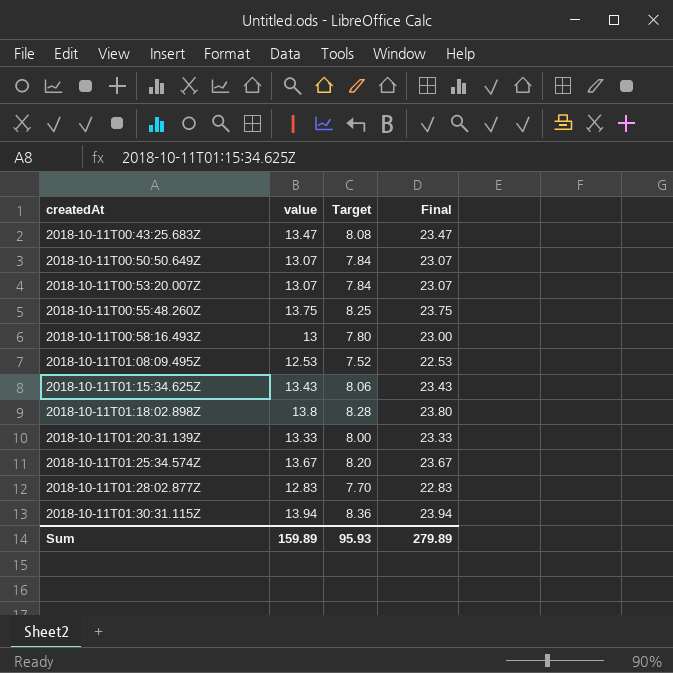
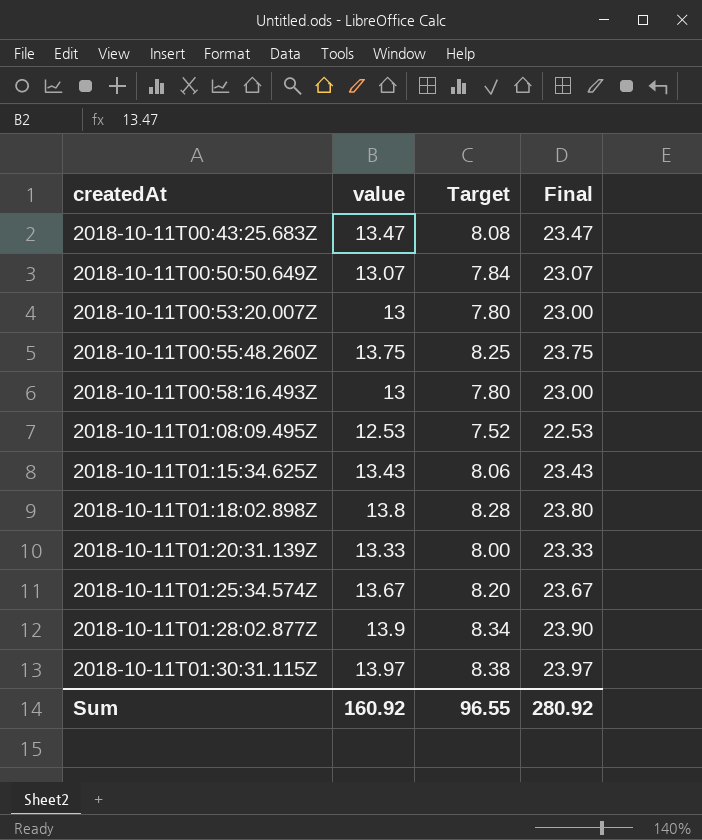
2018-10-11T00:53:20.007Z | value: 13.07 -> 13
2018-10-11T00:53:20.007Z | Target: 7.84 -> 7.80
2018-10-11T00:53:20.007Z | Final: 23.07 -> 23.00
2018-10-11T01:28:02.877Z | value: 12.83 -> 13.9
2018-10-11T01:28:02.877Z | Target: 7.70 -> 8.34
2018-10-11T01:28:02.877Z | Final: 22.83 -> 23.90
2018-10-11T01:30:31.115Z | value: 13.94 -> 13.97
2018-10-11T01:30:31.115Z | Target: 8.36 -> 8.38
2018-10-11T01:30:31.115Z | Final: 23.94 -> 23.97
Sum | value: 159.89 -> 160.92
Sum | Target: 95.93 -> 96.55
Sum | Final: 279.89 -> 280.92

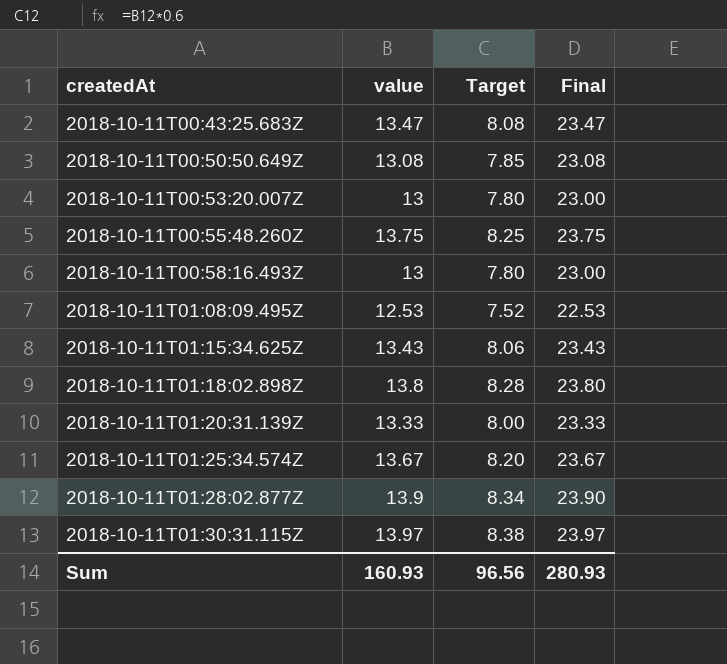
2018-10-11T00:50:50.649Z | value: 13.07 -> 13.08
2018-10-11T00:50:50.649Z | Target: 7.84 -> 7.85
2018-10-11T00:50:50.649Z | Final: 23.07 -> 23.08
Sum | value: 160.92 -> 160.93
Sum | Target: 96.55 -> 96.56
Sum | Final: 280.92 -> 280.93

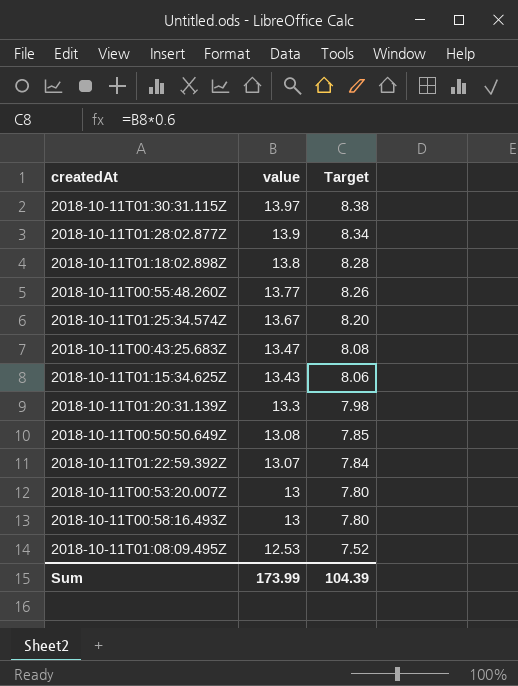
row order: createdAt ascending -> value descending
column Final | formula: [value] + 10 -> none
2018-10-11T00:55:48.260Z | value: 13.75 -> 13.77
2018-10-11T00:55:48.260Z | Target: 8.25 -> 8.26
2018-10-11T01:20:31.139Z | value: 13.33 -> 13.3
2018-10-11T01:20:31.139Z | Target: 8.00 -> 7.98
row 2018-10-11T01:22:59.392Z: none -> 13.07 | 7.84
Sum | value: 160.93 -> 173.99
Sum | Target: 96.56 -> 104.39

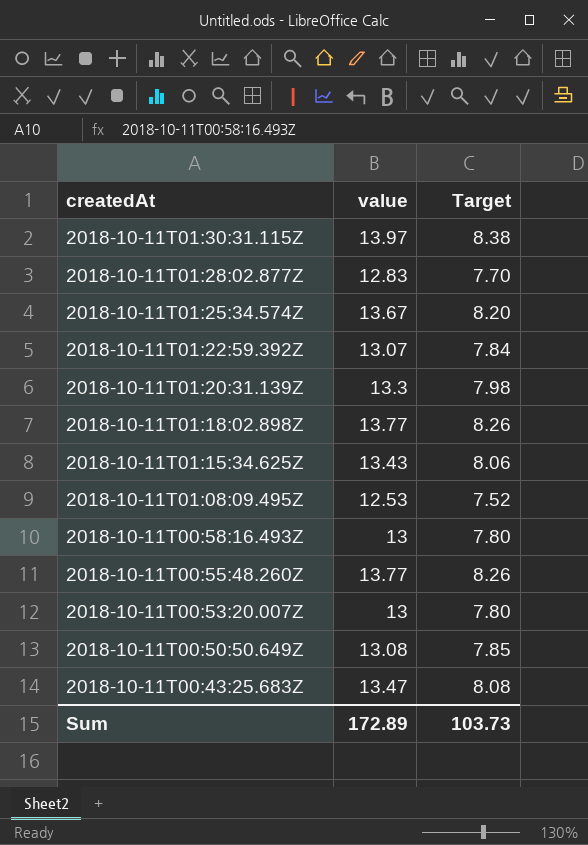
row order: value descending -> createdAt descending
2018-10-11T01:28:02.877Z | value: 13.9 -> 12.83
2018-10-11T01:28:02.877Z | Target: 8.34 -> 7.70
2018-10-11T01:18:02.898Z | value: 13.8 -> 13.77
2018-10-11T01:18:02.898Z | Target: 8.28 -> 8.26
Sum | value: 173.99 -> 172.89
Sum | Target: 104.39 -> 103.73

